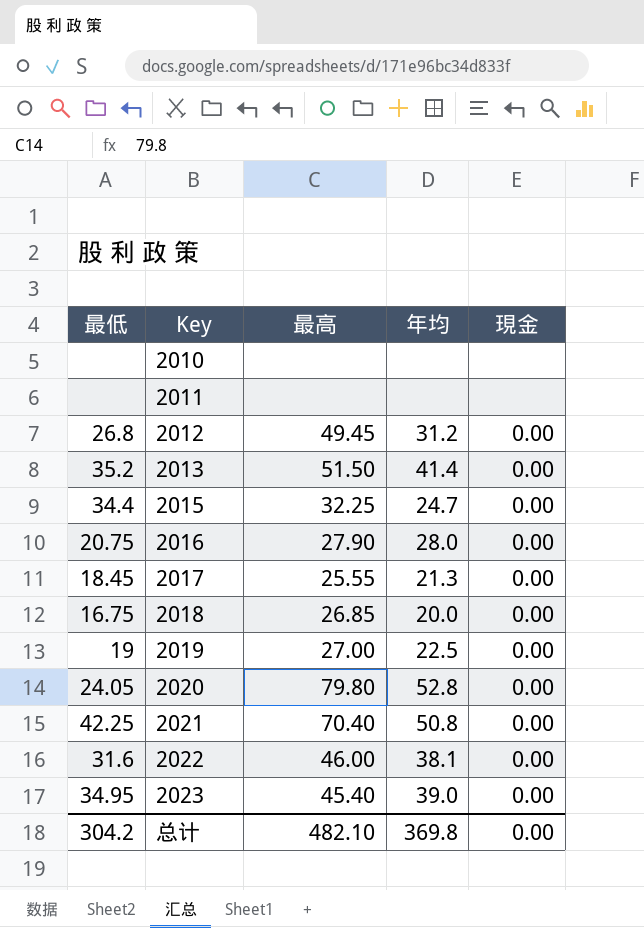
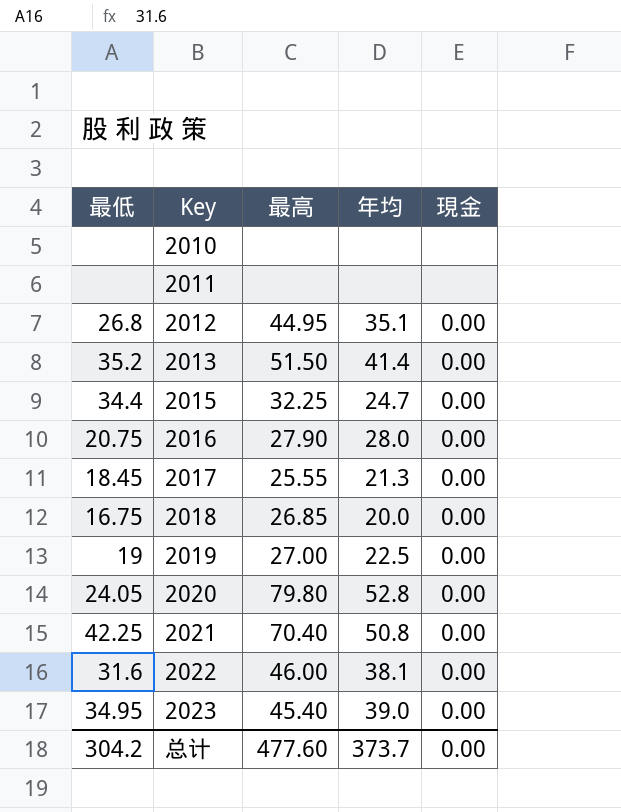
2012 | 最高: 49.45 -> 44.95
2012 | 年均: 31.2 -> 35.1
总计 | 最高: 482.10 -> 477.60
总计 | 年均: 369.8 -> 373.7

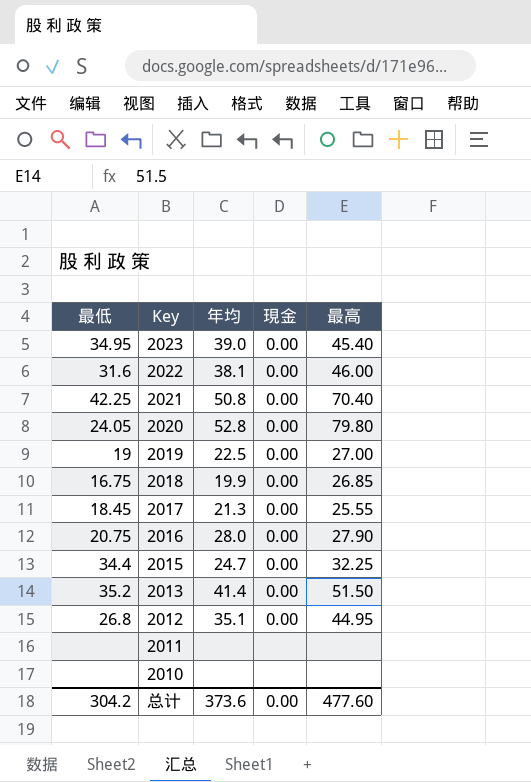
row order: Key ascending -> Key descending
column 最高 | position: 3 -> 5
2018 | 年均: 20.0 -> 19.9
总计 | 年均: 373.7 -> 373.6

